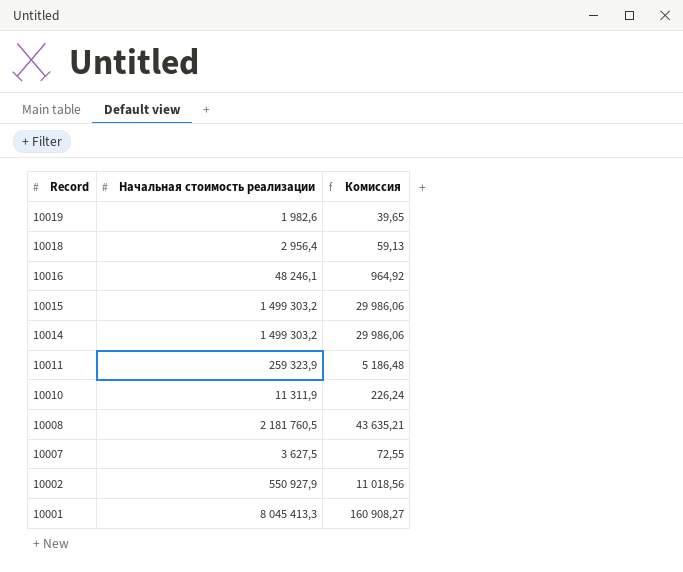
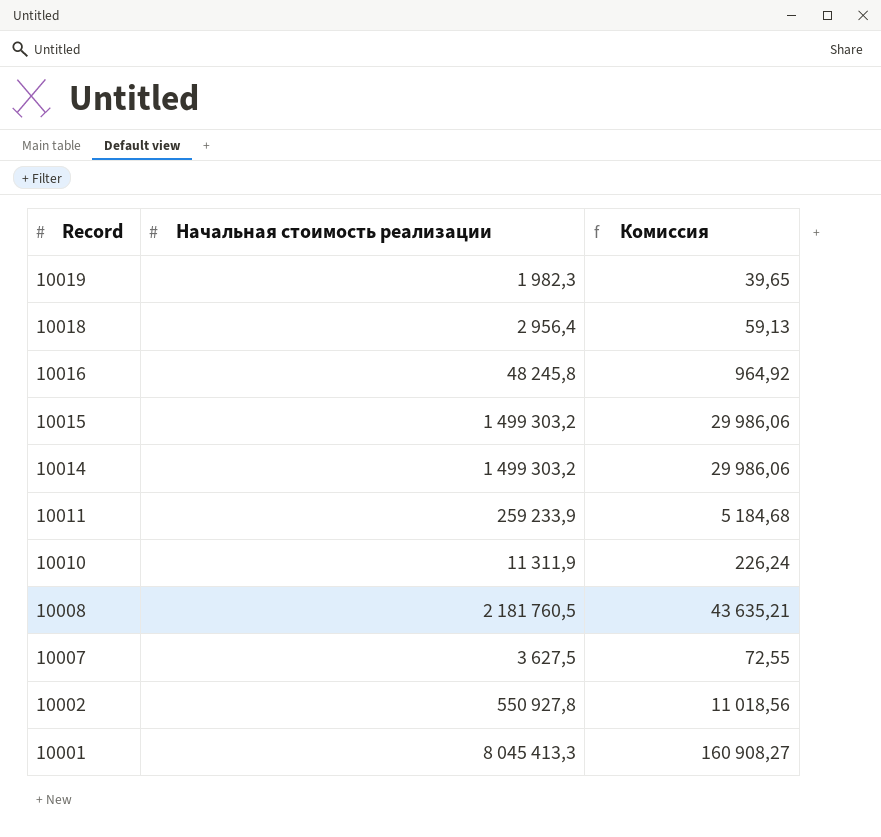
10019 | Начальная стоимость реализации: 1 982,6 -> 1 982,3
10016 | Начальная стоимость реализации: 48 246,1 -> 48 245,8
10011 | Начальная стоимость реализации: 259 323,9 -> 259 233,9
10011 | Комиссия: 5 186,48 -> 5 184,68
10002 | Начальная стоимость реализации: 550 927,9 -> 550 927,8

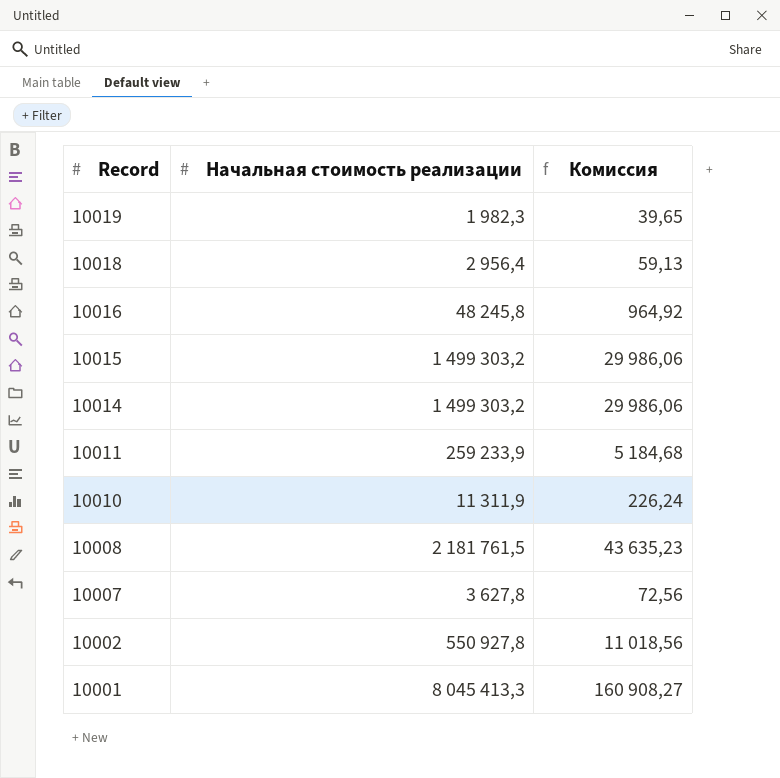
10008 | Начальная стоимость реализации: 2 181 760,5 -> 2 181 761,5
10008 | Комиссия: 43 635,21 -> 43 635,23
10007 | Начальная стоимость реализации: 3 627,5 -> 3 627,8
10007 | Комиссия: 72,55 -> 72,56

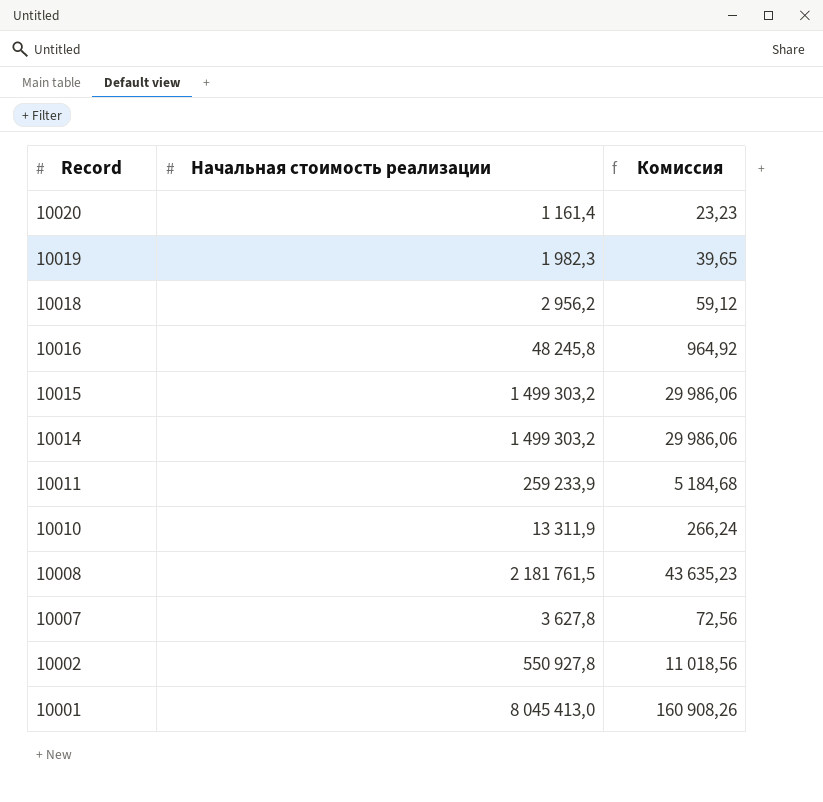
row 10020: none -> 1 161,4 | 23,23
10018 | Начальная стоимость реализации: 2 956,4 -> 2 956,2
10018 | Комиссия: 59,13 -> 59,12
10010 | Начальная стоимость реализации: 11 311,9 -> 13 311,9
10010 | Комиссия: 226,24 -> 266,24
10001 | Начальная стоимость реализации: 8 045 413,3 -> 8 045 413,0
10001 | Комиссия: 160 908,27 -> 160 908,26

